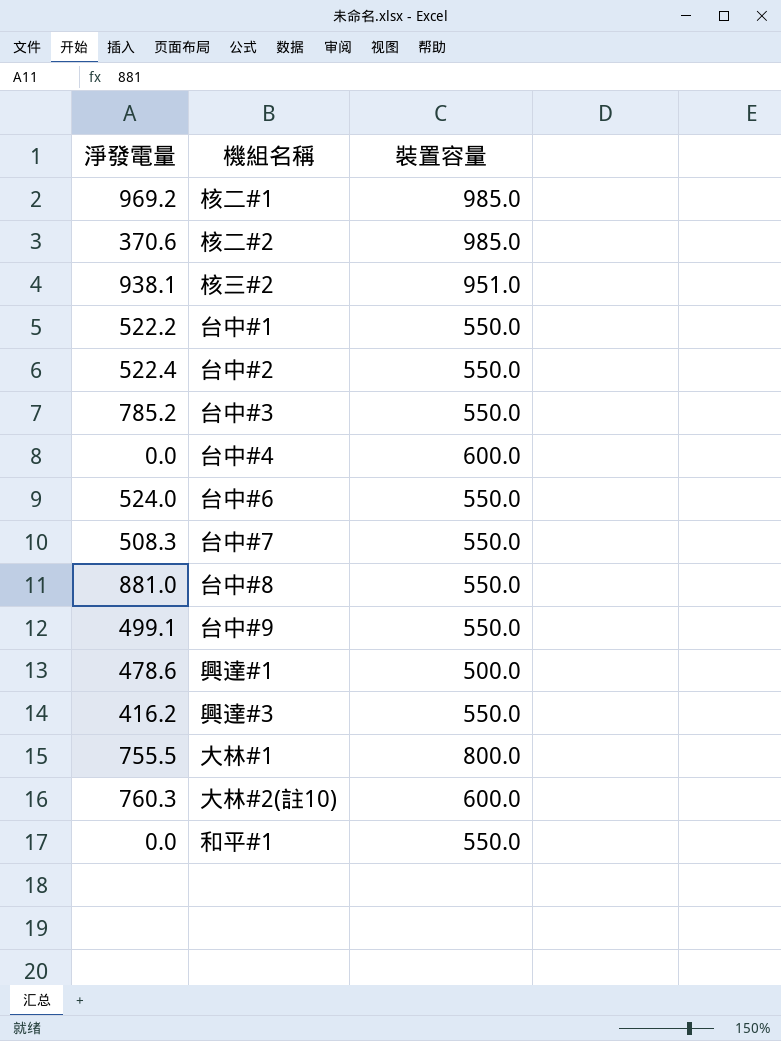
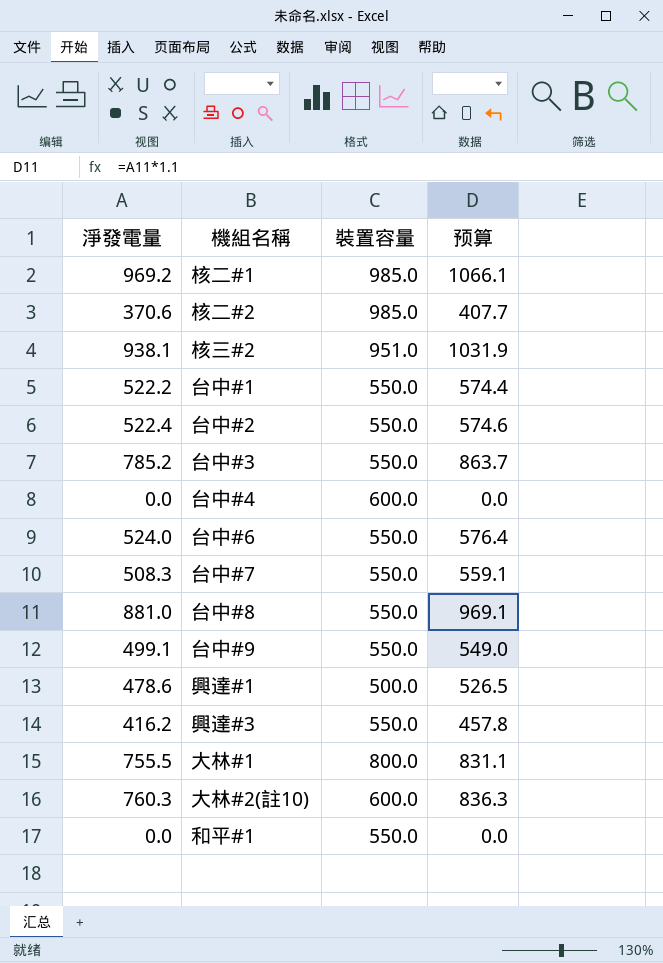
column 预算 | formula: none -> [淨發電量] * 1.1

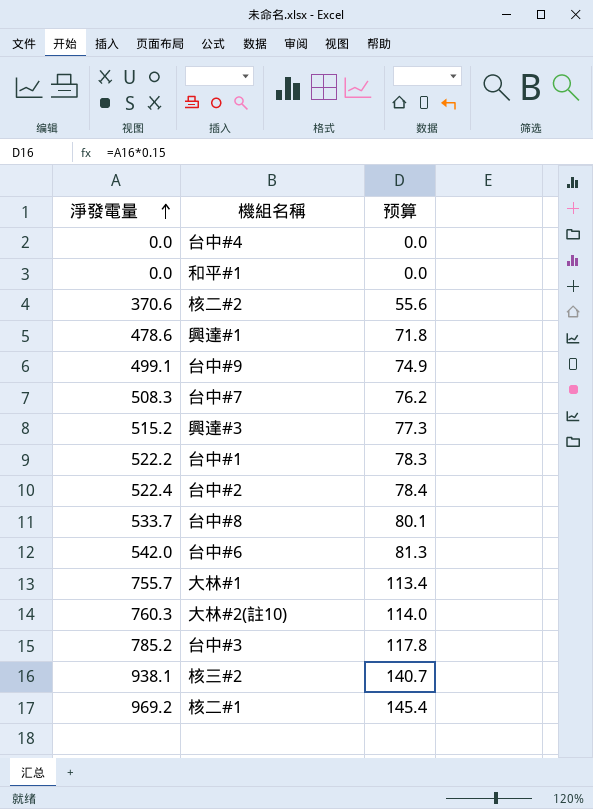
row order: none -> 淨發電量 ascending
column 裝置容量 | position: 3 -> none
column 预算 | formula: [淨發電量] * 1.1 -> [淨發電量] * 0.15
興達#3 | 淨發電量: 416.2 -> 515.2
台中#8 | 淨發電量: 881.0 -> 533.7
台中#6 | 淨發電量: 524.0 -> 542.0
大林#1 | 淨發電量: 755.5 -> 755.7

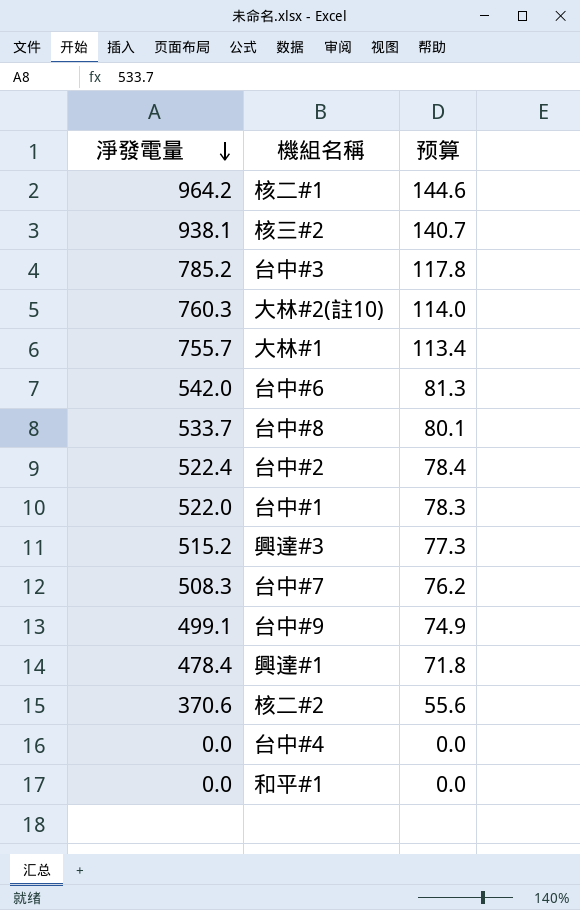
row order: 淨發電量 ascending -> 淨發電量 descending
核二#1 | 淨發電量: 969.2 -> 964.2
核二#1 | 预算: 145.4 -> 144.6
台中#1 | 淨發電量: 522.2 -> 522.0
興達#1 | 淨發電量: 478.6 -> 478.4

